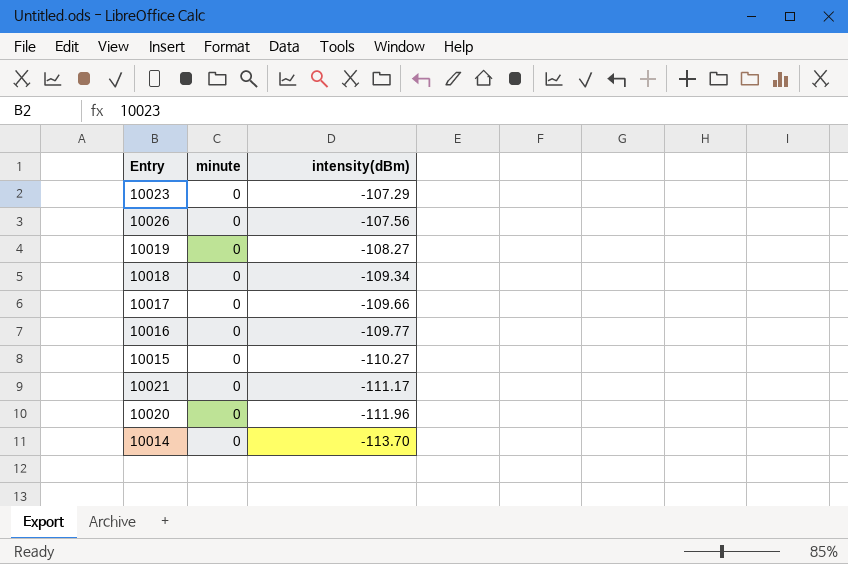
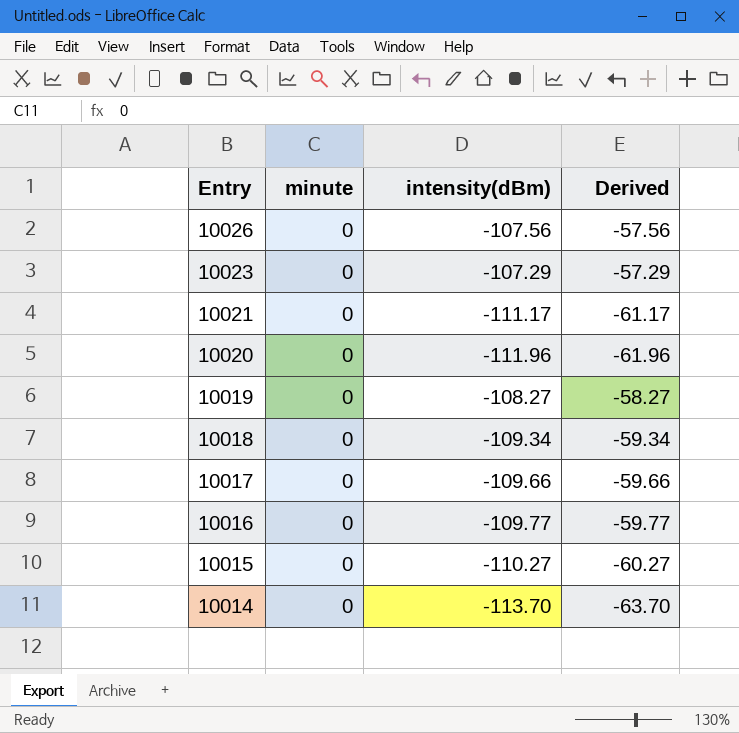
row order: intensity(dBm) descending -> Entry descending
column Derived | formula: none -> [intensity(dBm)] + 50

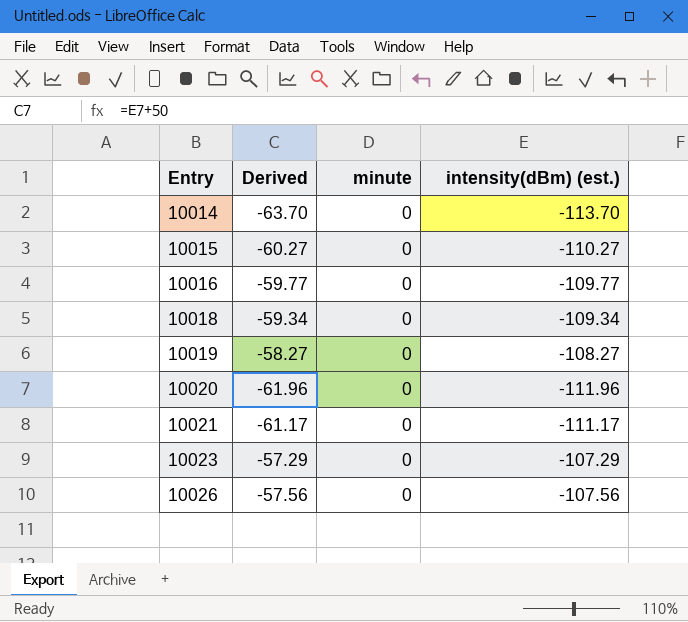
row order: Entry descending -> Entry ascending
column Derived | position: 4 -> 2
column name: intensity(dBm) -> intensity(dBm) (est.)
row 10017: 0 | -109.66 | -59.66 -> none

